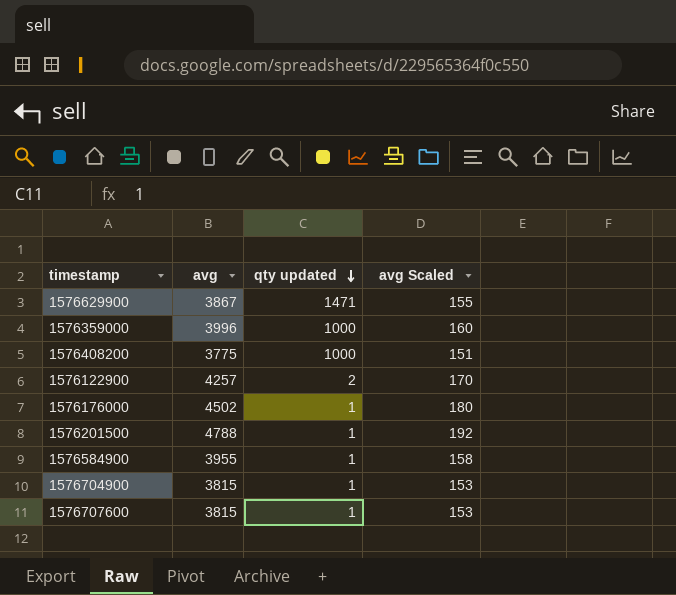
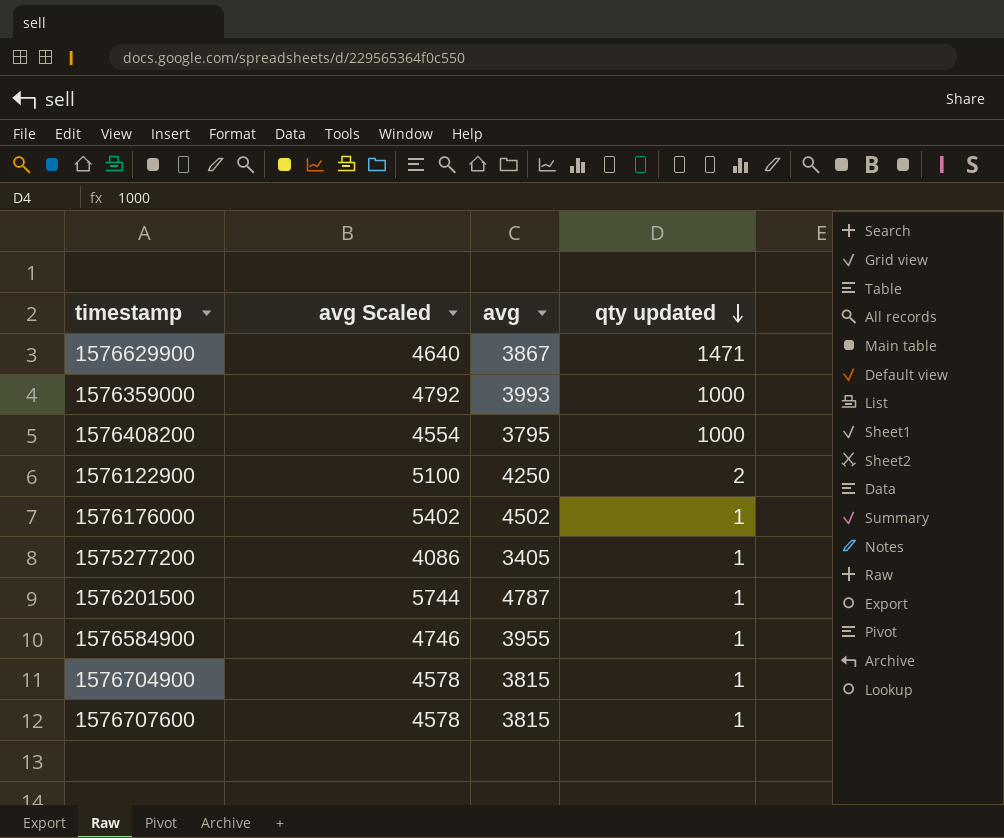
column avg Scaled | formula: [avg] * 0.04 -> [avg] * 1.2
column avg Scaled | position: 4 -> 2
1576359000 | avg: 3996 -> 3993
1576408200 | avg: 3775 -> 3795
1576122900 | avg: 4257 -> 4250
row 1575277200: none -> 4086 | 3405 | 1
1576201500 | avg: 4788 -> 4787

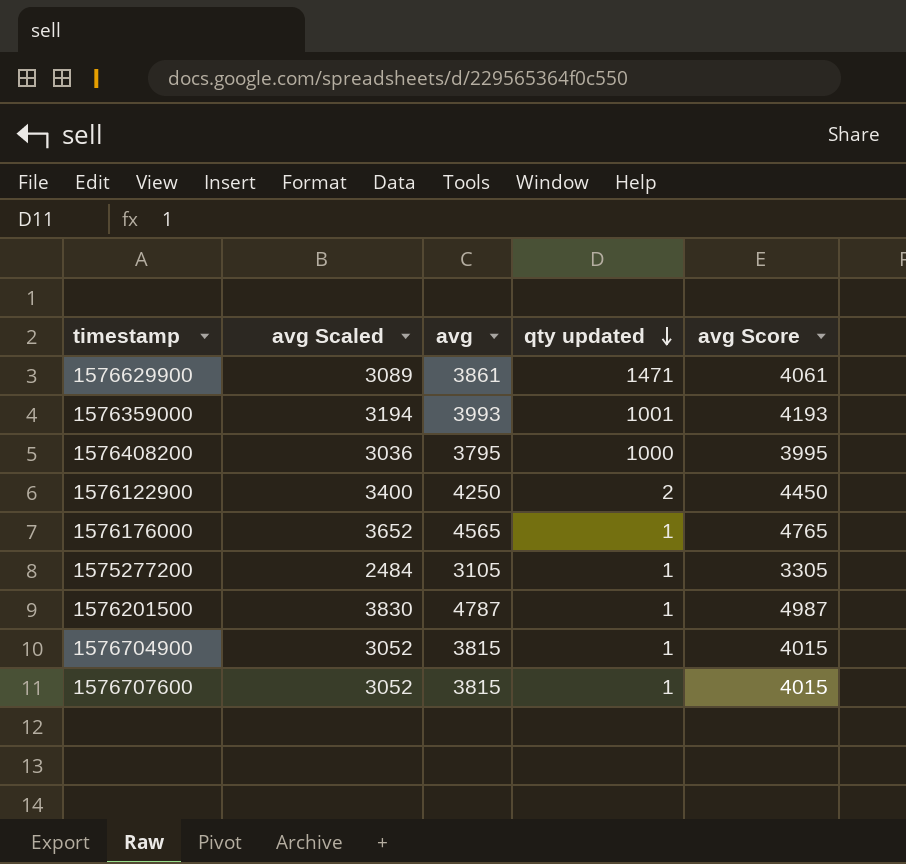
column avg Scaled | formula: [avg] * 1.2 -> [avg] * 0.8
column avg Score | formula: none -> [avg] + 200
row 1576584900: 4746 | 3955 | 1 -> none
1576629900 | avg: 3867 -> 3861
1576359000 | qty updated: 1000 -> 1001
1576176000 | avg: 4502 -> 4565
1575277200 | avg: 3405 -> 3105

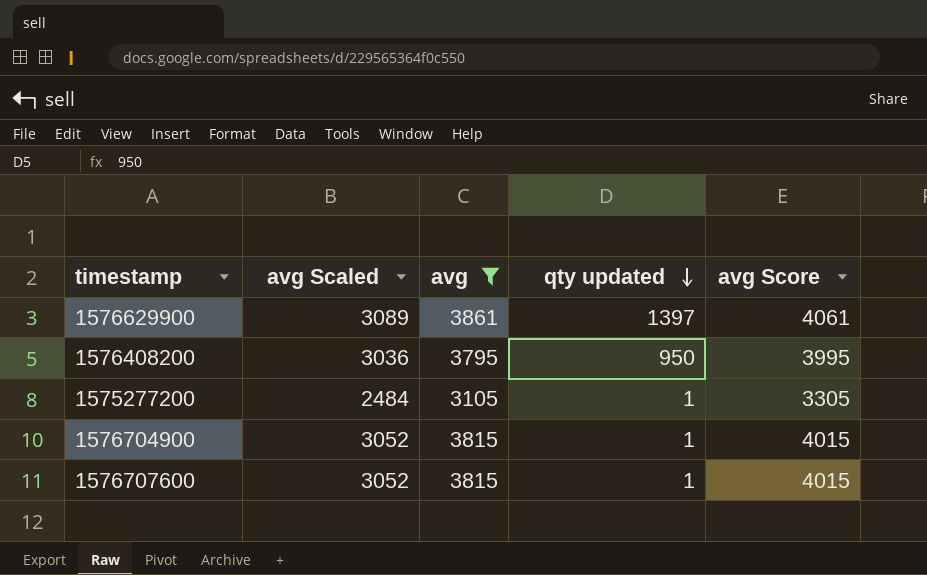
filter: none -> avg <= 3861
1576629900 | qty updated: 1471 -> 1397
1576408200 | qty updated: 1000 -> 950

